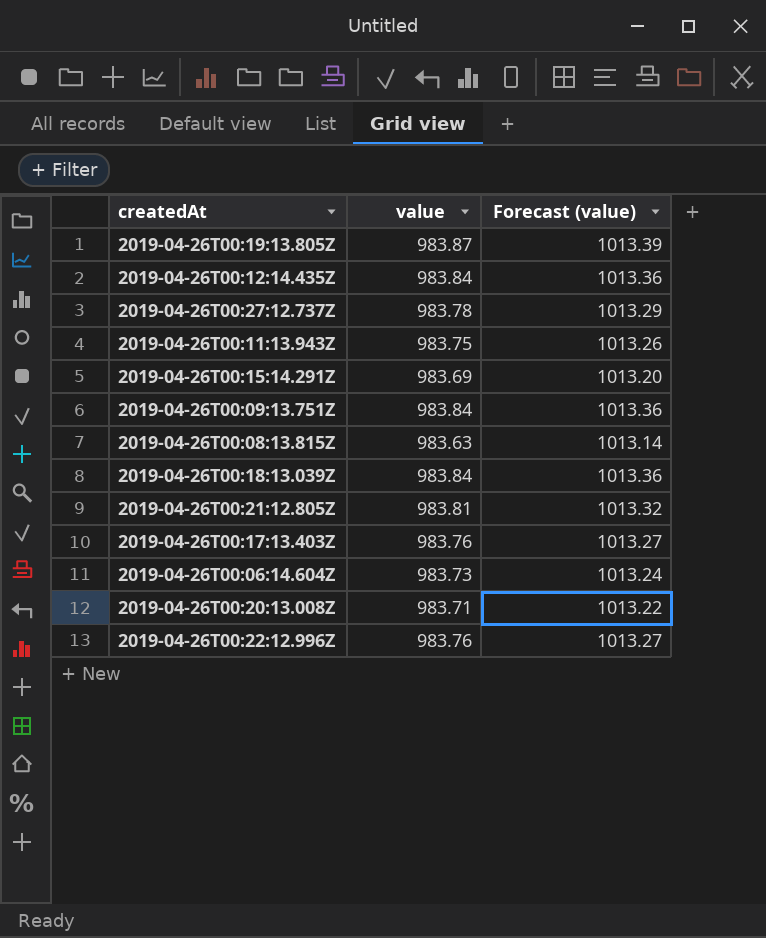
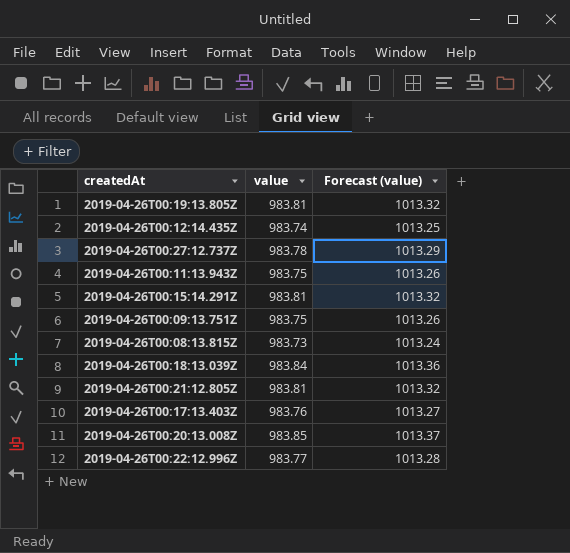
row 2019-04-26T00:06:14.604Z: 983.73 | 1013.24 -> none
2019-04-26T00:19:13.805Z | value: 983.87 -> 983.81
2019-04-26T00:19:13.805Z | Forecast (value): 1013.39 -> 1013.32
2019-04-26T00:12:14.435Z | value: 983.84 -> 983.74
2019-04-26T00:12:14.435Z | Forecast (value): 1013.36 -> 1013.25
2019-04-26T00:15:14.291Z | value: 983.69 -> 983.81
2019-04-26T00:15:14.291Z | Forecast (value): 1013.20 -> 1013.32
2019-04-26T00:09:13.751Z | value: 983.84 -> 983.75
2019-04-26T00:09:13.751Z | Forecast (value): 1013.36 -> 1013.26
2019-04-26T00:08:13.815Z | value: 983.63 -> 983.73
2019-04-26T00:08:13.815Z | Forecast (value): 1013.14 -> 1013.24
2019-04-26T00:20:13.008Z | value: 983.71 -> 983.85
2019-04-26T00:20:13.008Z | Forecast (value): 1013.22 -> 1013.37
2019-04-26T00:22:12.996Z | value: 983.76 -> 983.77
2019-04-26T00:22:12.996Z | Forecast (value): 1013.27 -> 1013.28

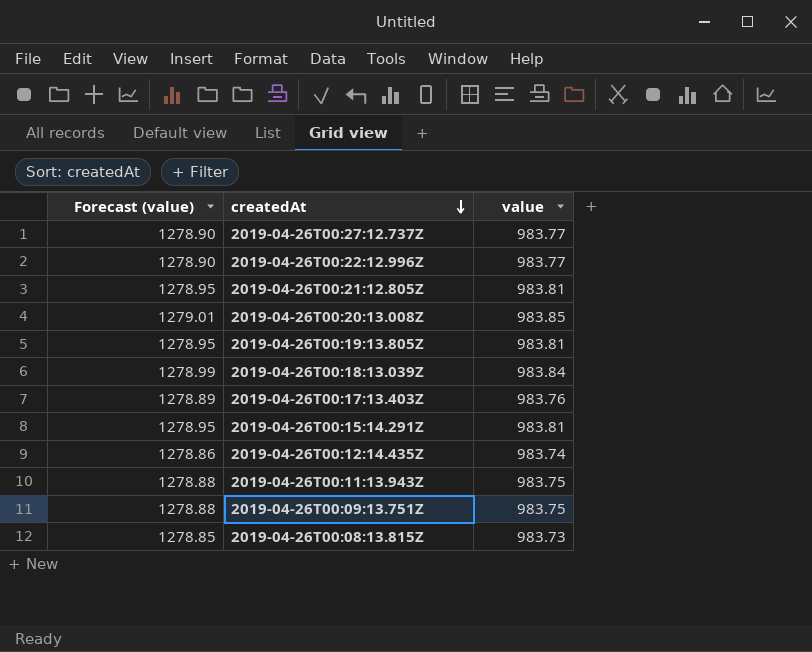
row order: none -> createdAt descending
column Forecast (value) | formula: [value] * 1.03 -> [value] * 1.3
column Forecast (value) | position: 3 -> 1
2019-04-26T00:27:12.737Z | value: 983.78 -> 983.77

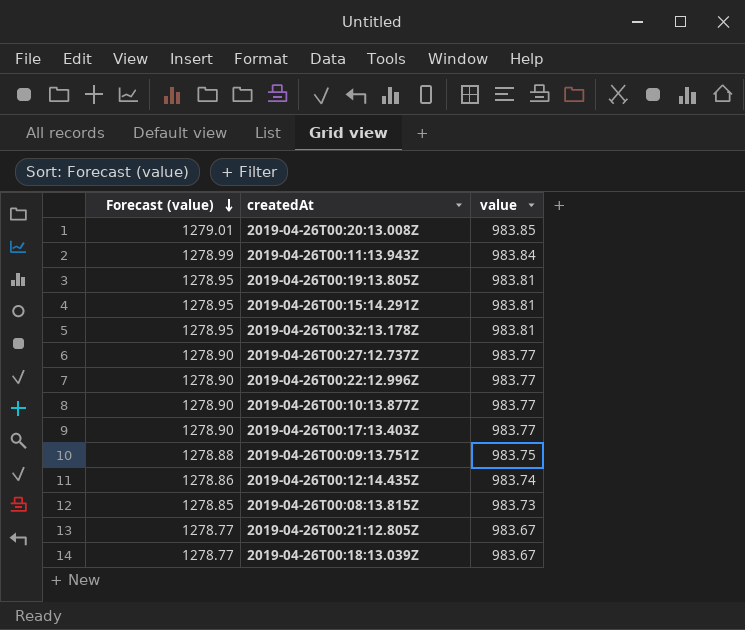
row order: createdAt descending -> Forecast (value) descending
2019-04-26T00:11:13.943Z | Forecast (value): 1278.88 -> 1278.99
2019-04-26T00:11:13.943Z | value: 983.75 -> 983.84
row 2019-04-26T00:32:13.178Z: none -> 1278.95 | 983.81
row 2019-04-26T00:10:13.877Z: none -> 1278.90 | 983.77
2019-04-26T00:17:13.403Z | Forecast (value): 1278.89 -> 1278.90
2019-04-26T00:17:13.403Z | value: 983.76 -> 983.77
2019-04-26T00:21:12.805Z | Forecast (value): 1278.95 -> 1278.77
2019-04-26T00:21:12.805Z | value: 983.81 -> 983.67
2019-04-26T00:18:13.039Z | Forecast (value): 1278.99 -> 1278.77
2019-04-26T00:18:13.039Z | value: 983.84 -> 983.67

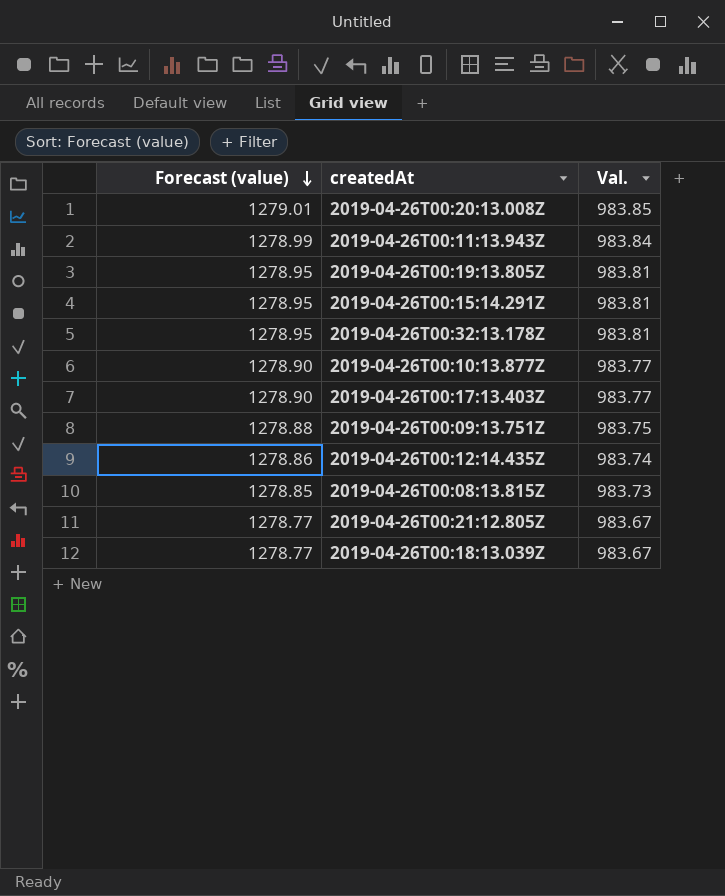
column name: value -> Val.
row 2019-04-26T00:27:12.737Z: 1278.90 | 983.77 -> none
row 2019-04-26T00:22:12.996Z: 1278.90 | 983.77 -> none

